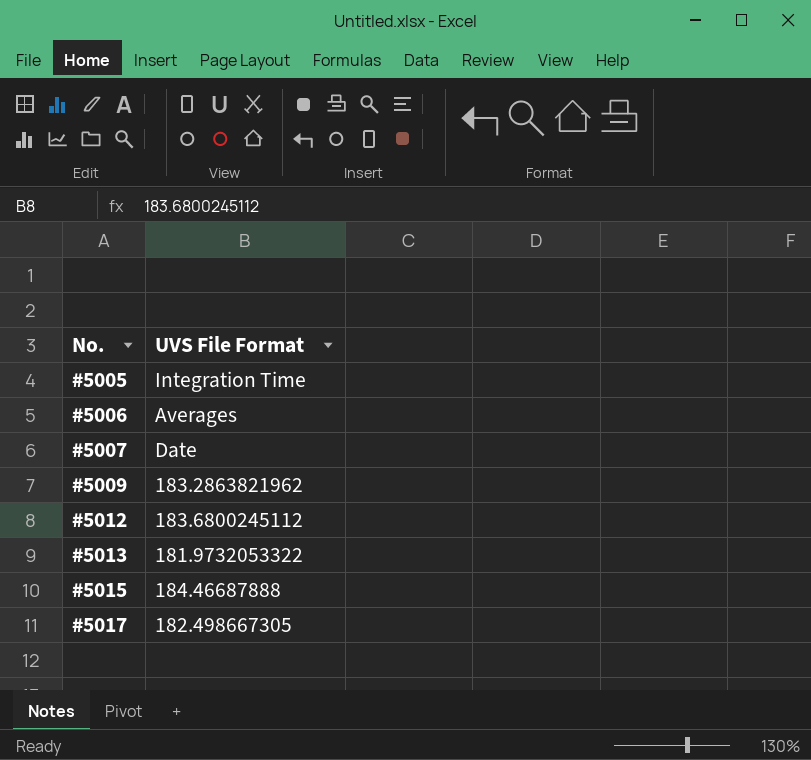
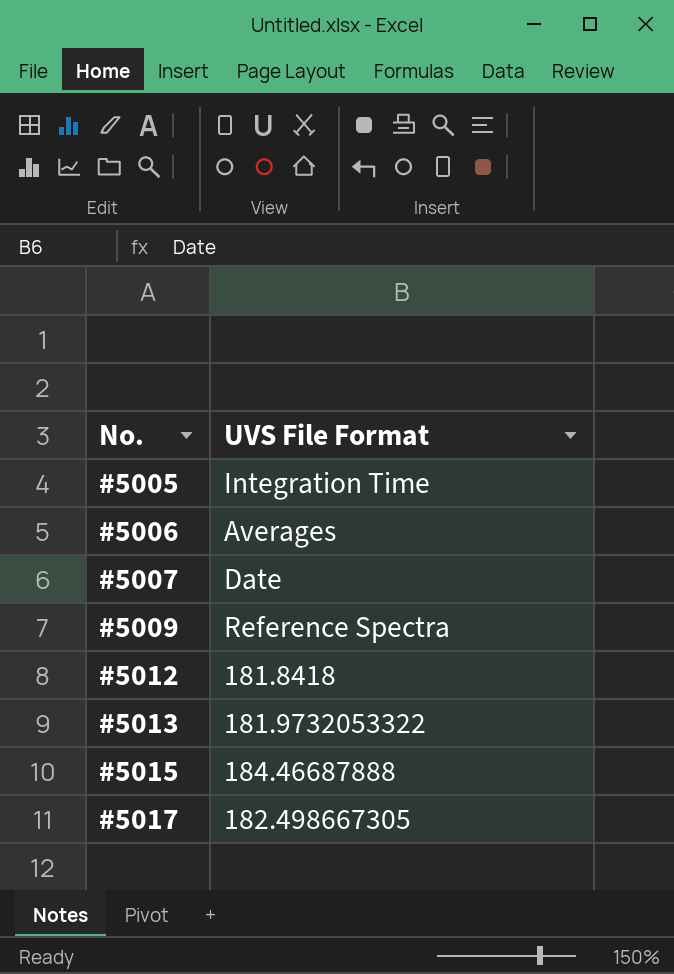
#5009 | UVS File Format: 183.2863821962 -> Reference Spectra
#5012 | UVS File Format: 183.6800245112 -> 181.8418

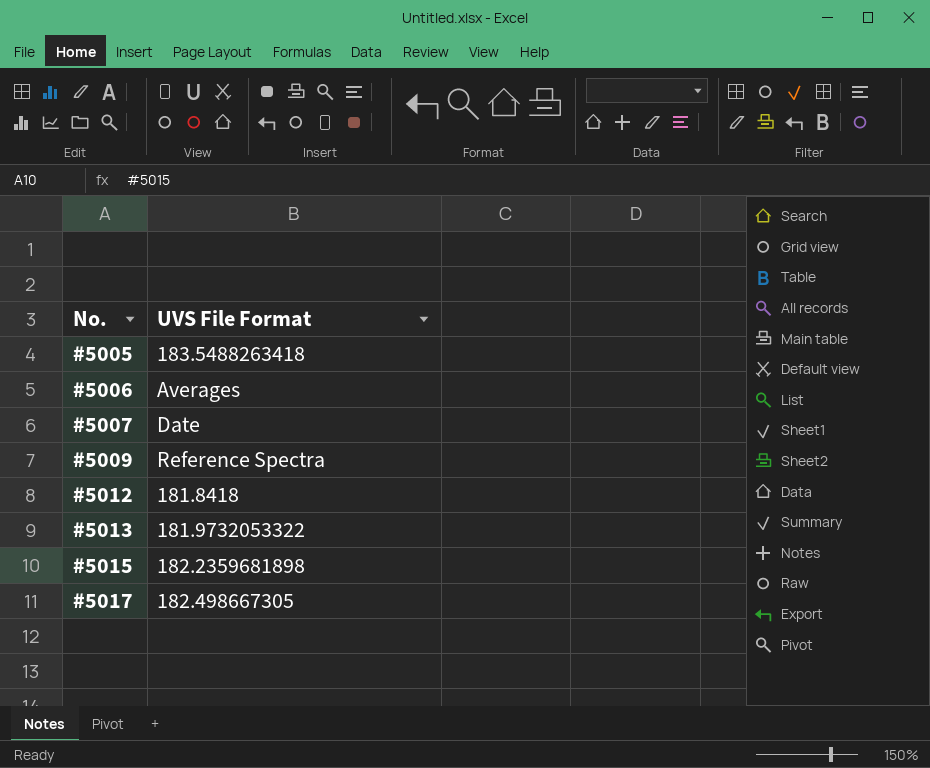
#5005 | UVS File Format: Integration Time -> 183.5488263418
#5015 | UVS File Format: 184.46687888 -> 182.2359681898

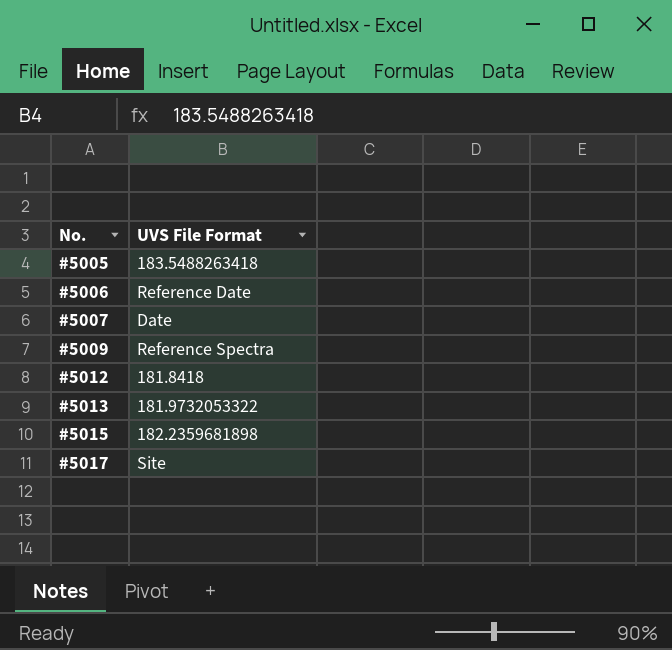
#5006 | UVS File Format: Averages -> Reference Date
#5017 | UVS File Format: 182.498667305 -> Site

